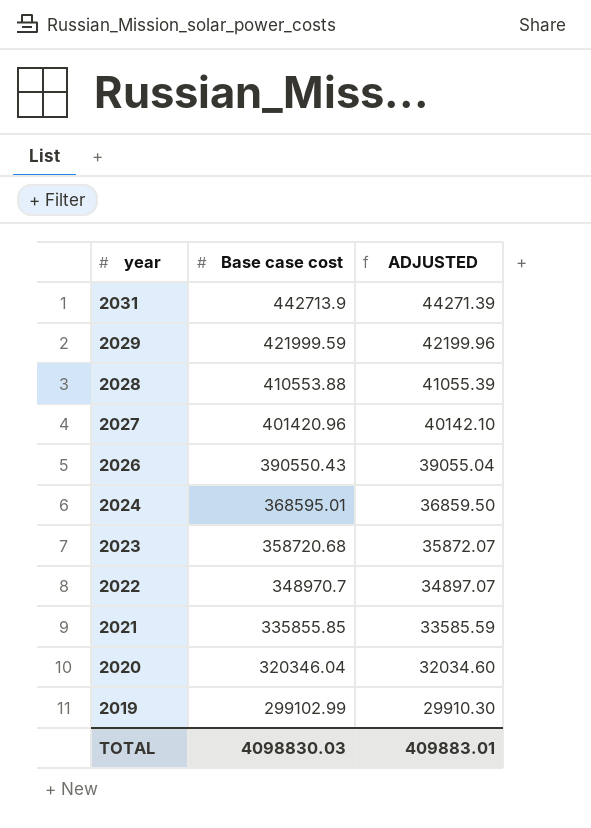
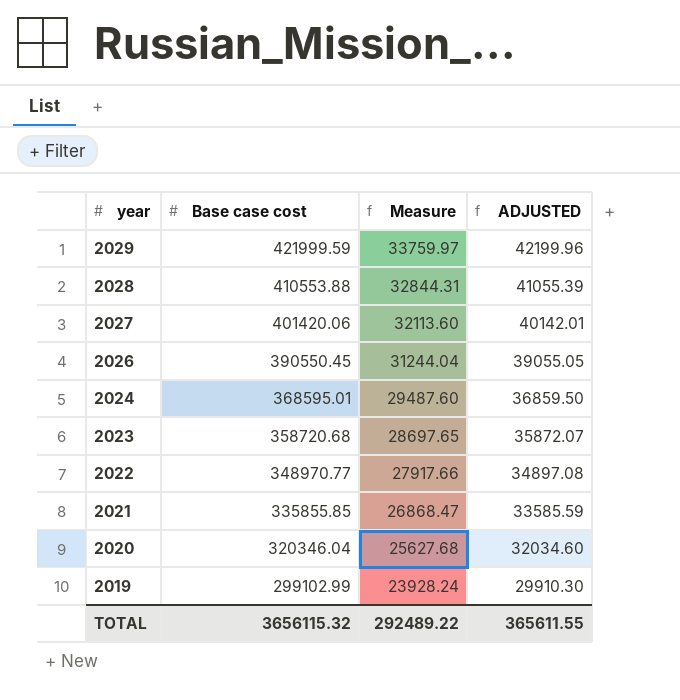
column Measure | formula: none -> [Base case cost] * 0.08
row 2031: 442713.9 | 44271.39 -> none
2027 | Base case cost: 401420.96 -> 401420.06
2027 | ADJUSTED: 40142.10 -> 40142.01
2026 | Base case cost: 390550.43 -> 390550.45
2026 | ADJUSTED: 39055.04 -> 39055.05
2022 | Base case cost: 348970.7 -> 348970.77
2022 | ADJUSTED: 34897.07 -> 34897.08
TOTAL | Base case cost: 4098830.03 -> 3656115.32
TOTAL | ADJUSTED: 409883.01 -> 365611.55

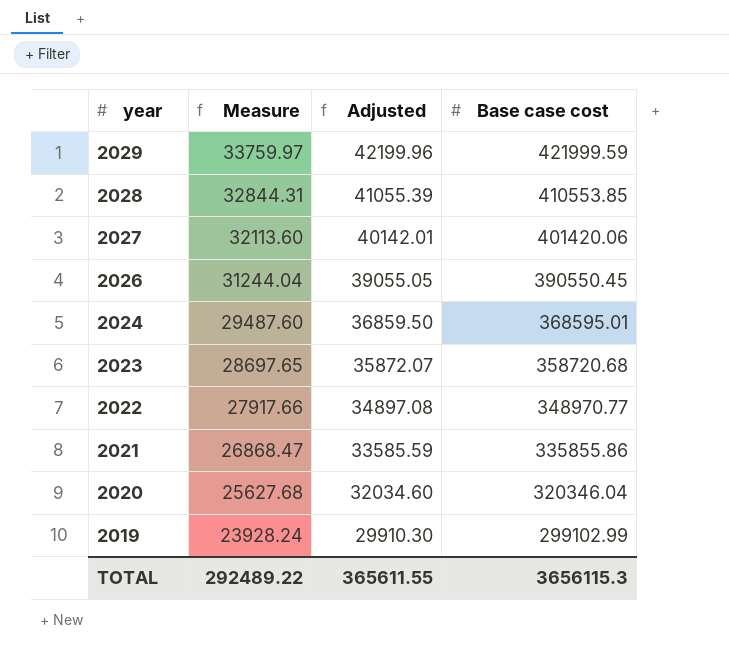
column name: ADJUSTED -> Adjusted
column Base case cost | position: 2 -> 4
2028 | Base case cost: 410553.88 -> 410553.85
2021 | Base case cost: 335855.85 -> 335855.86
TOTAL | Base case cost: 3656115.32 -> 3656115.3

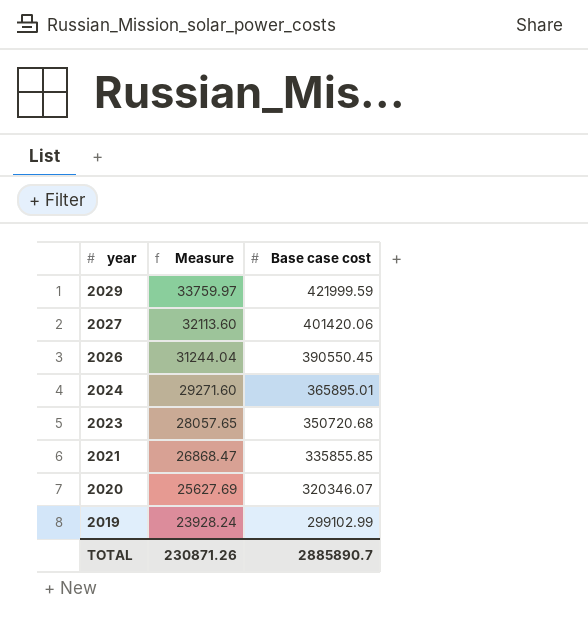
column Adjusted | formula: [Base case cost] * 0.1 -> none
row 2028: 32844.31 | 41055.39 | 410553.85 -> none
row 2022: 27917.66 | 34897.08 | 348970.77 -> none
2024 | Measure: 29487.60 -> 29271.60
2024 | Base case cost: 368595.01 -> 365895.01
2023 | Measure: 28697.65 -> 28057.65
2023 | Base case cost: 358720.68 -> 350720.68
2021 | Base case cost: 335855.86 -> 335855.85
2020 | Measure: 25627.68 -> 25627.69
2020 | Base case cost: 320346.04 -> 320346.07
TOTAL | Measure: 292489.22 -> 230871.26
TOTAL | Base case cost: 3656115.3 -> 2885890.7

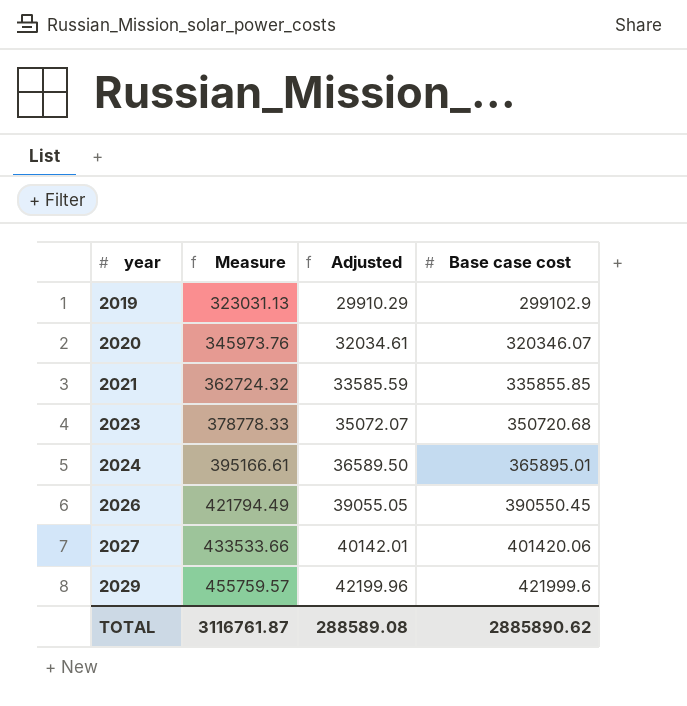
row order: year descending -> year ascending
column Measure | formula: [Base case cost] * 0.08 -> [Base case cost] * 1.08
column Adjusted | formula: none -> [Base case cost] * 0.1
2019 | Base case cost: 299102.99 -> 299102.9
2029 | Base case cost: 421999.59 -> 421999.6
TOTAL | Measure: 230871.26 -> 3116761.87
TOTAL | Base case cost: 2885890.7 -> 2885890.62

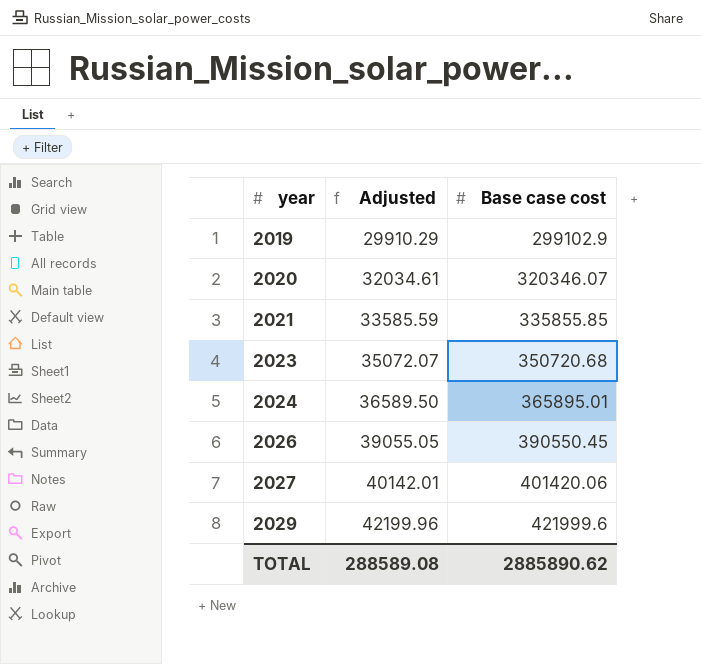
column Measure | formula: [Base case cost] * 1.08 -> none

